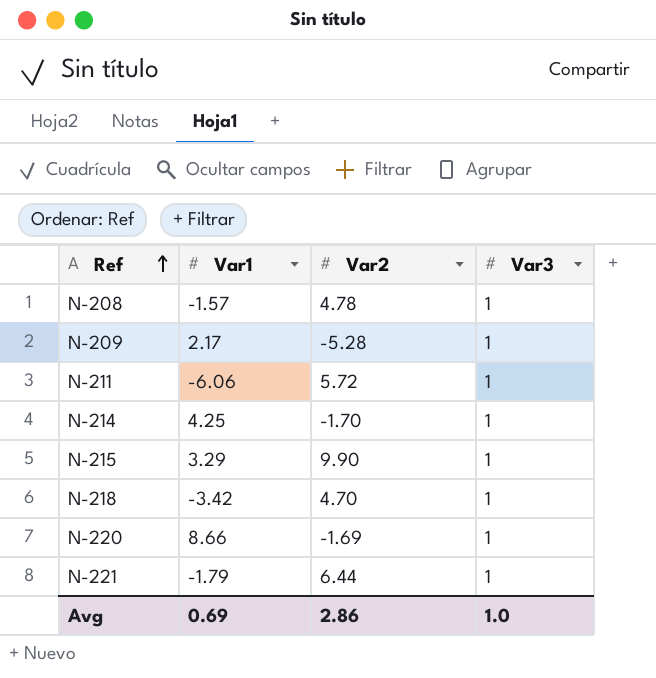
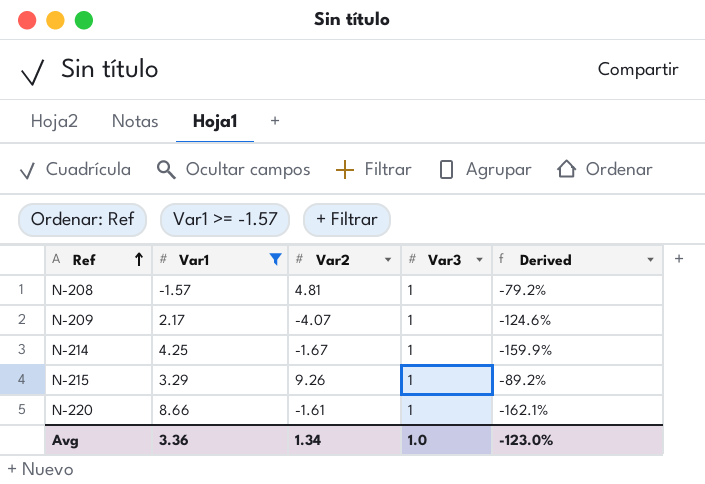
filter: none -> Var1 >= -1.57
column Derived | formula: none -> ([Var3] - [Var2]) / [Var2]
N-208 | Var2: 4.78 -> 4.81
N-209 | Var2: -5.28 -> -4.07
N-214 | Var2: -1.70 -> -1.67
N-215 | Var2: 9.90 -> 9.26
N-220 | Var2: -1.69 -> -1.61
Avg | Var1: 0.69 -> 3.36
Avg | Var2: 2.86 -> 1.34

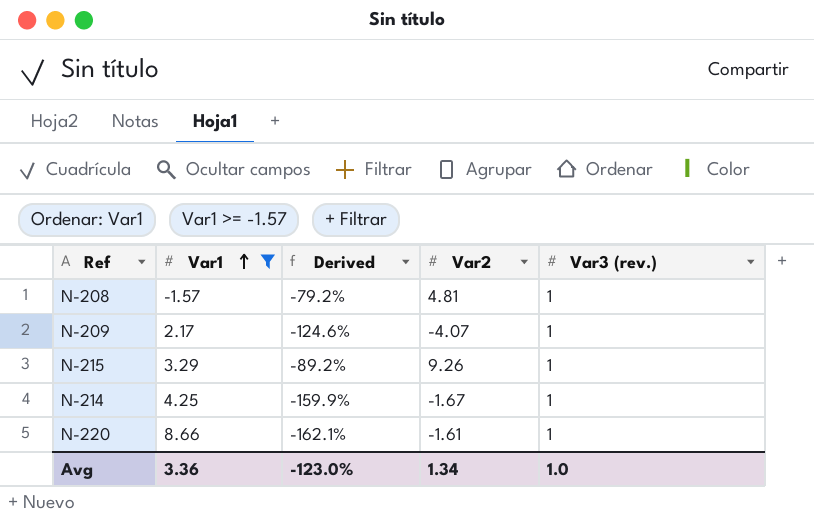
row order: Ref ascending -> Var1 ascending
column Derived | position: 5 -> 3
column name: Var3 -> Var3 (rev.)

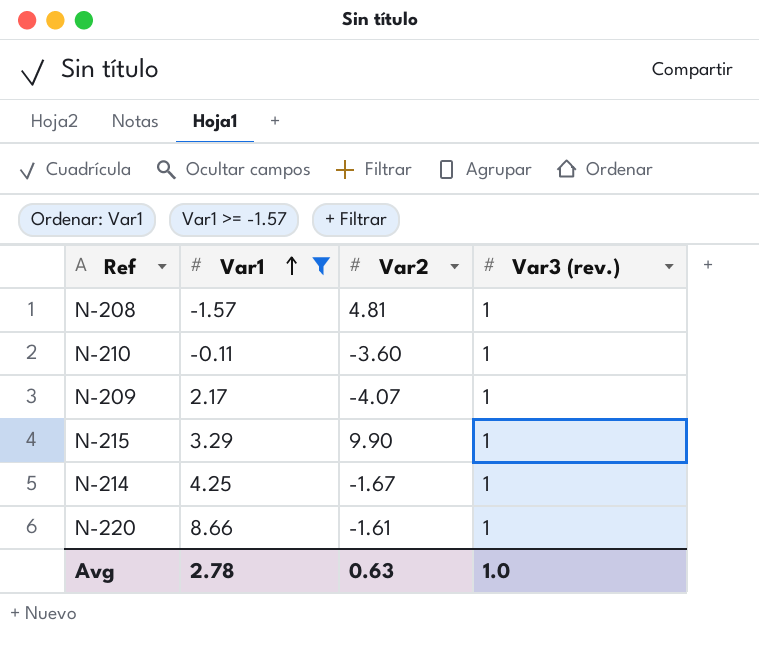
column Derived | formula: ([Var3 (rev.)] - [Var2]) / [Var2] -> none
row N-210: none -> -0.11 | -3.60 | 1
N-215 | Var2: 9.26 -> 9.90
Avg | Var1: 3.36 -> 2.78
Avg | Var2: 1.34 -> 0.63

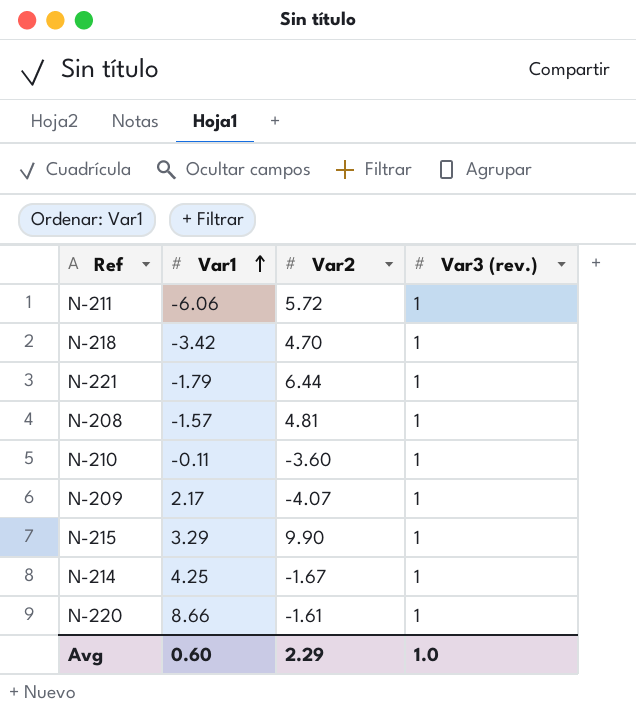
filter: Var1 >= -1.57 -> none
Avg | Var1: 2.78 -> 0.60
Avg | Var2: 0.63 -> 2.29

